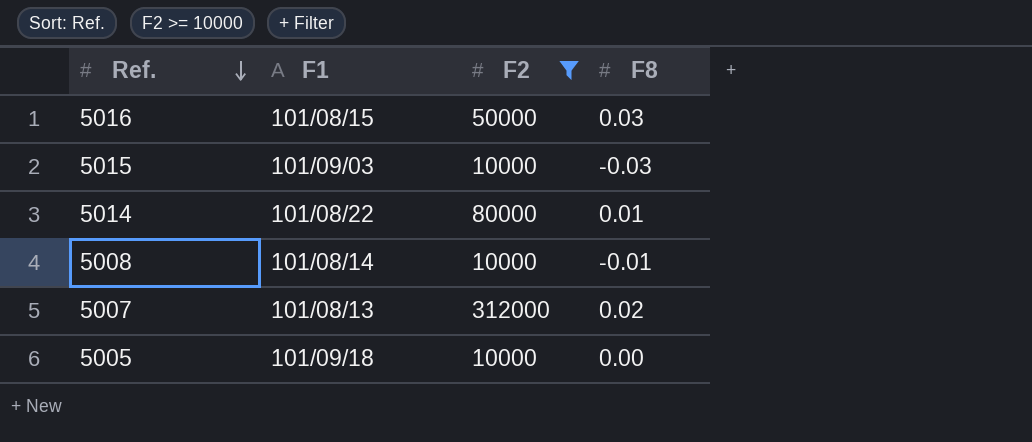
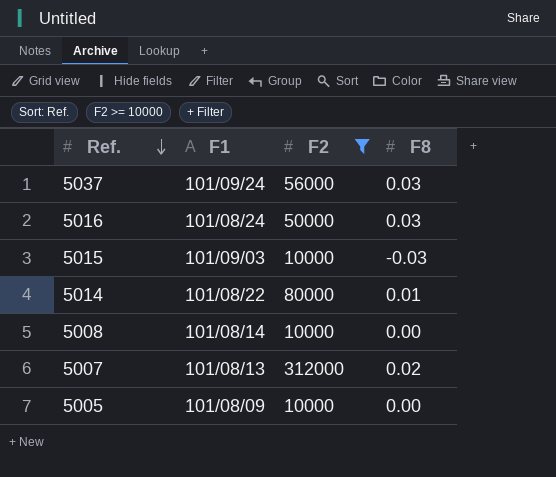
row 5037: none -> 101/09/24 | 56000 | 0.03
5016 | F1: 101/08/15 -> 101/08/24
5008 | F8: -0.01 -> 0.00
5005 | F1: 101/09/18 -> 101/08/09

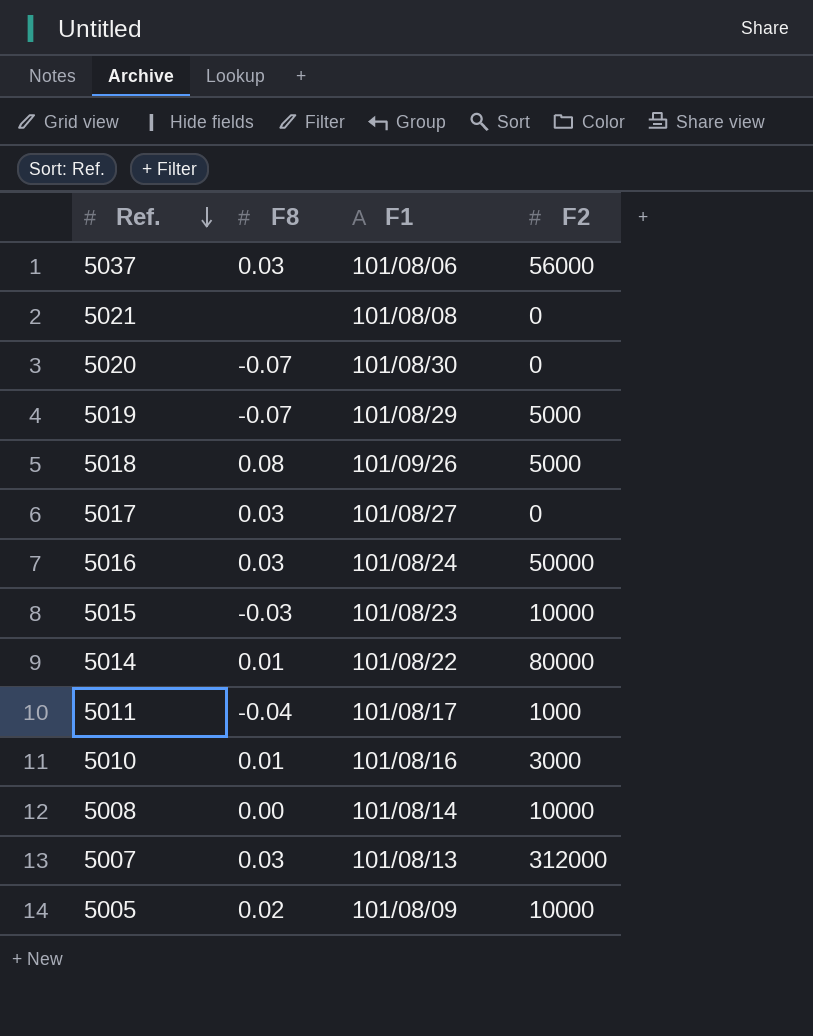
filter: F2 >= 10000 -> none
column F8 | position: 4 -> 2
5037 | F1: 101/09/24 -> 101/08/06
5015 | F1: 101/09/03 -> 101/08/23
5007 | F8: 0.02 -> 0.03
5005 | F8: 0.00 -> 0.02

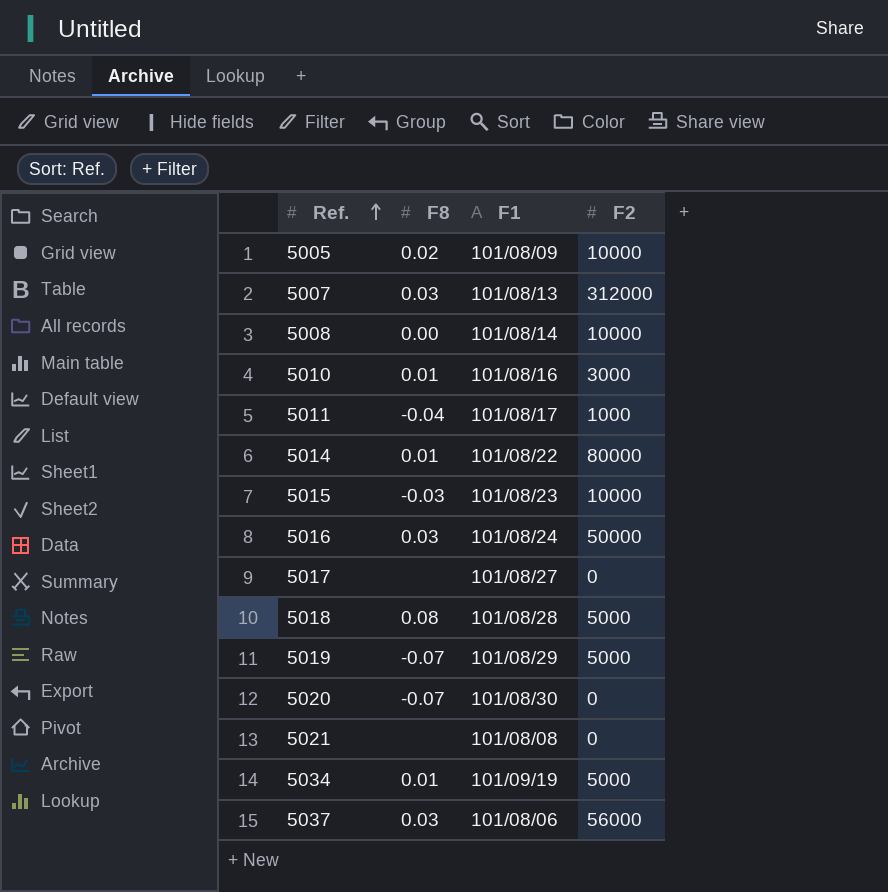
row order: Ref. descending -> Ref. ascending
5017 | F8: 0.03 -> none
5018 | F1: 101/09/26 -> 101/08/28
row 5034: none -> 0.01 | 101/09/19 | 5000

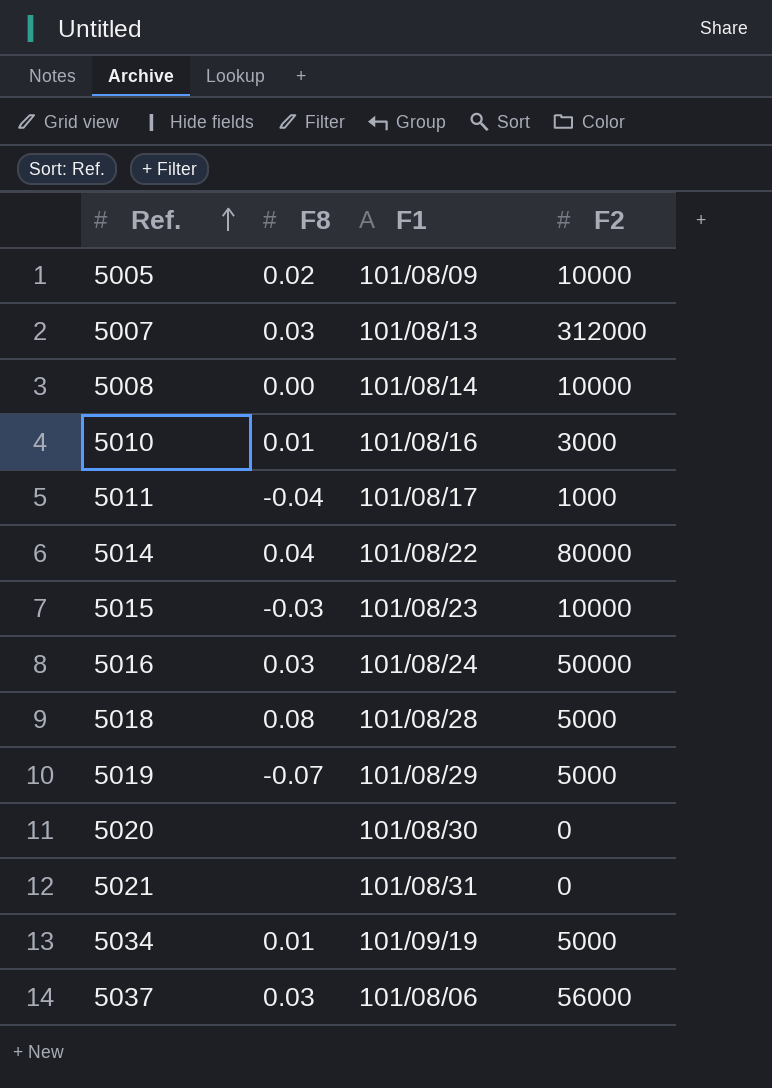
row 5017: none | 101/08/27 | 0 -> none
5014 | F8: 0.01 -> 0.04
5020 | F8: -0.07 -> none
5021 | F1: 101/08/08 -> 101/08/31

